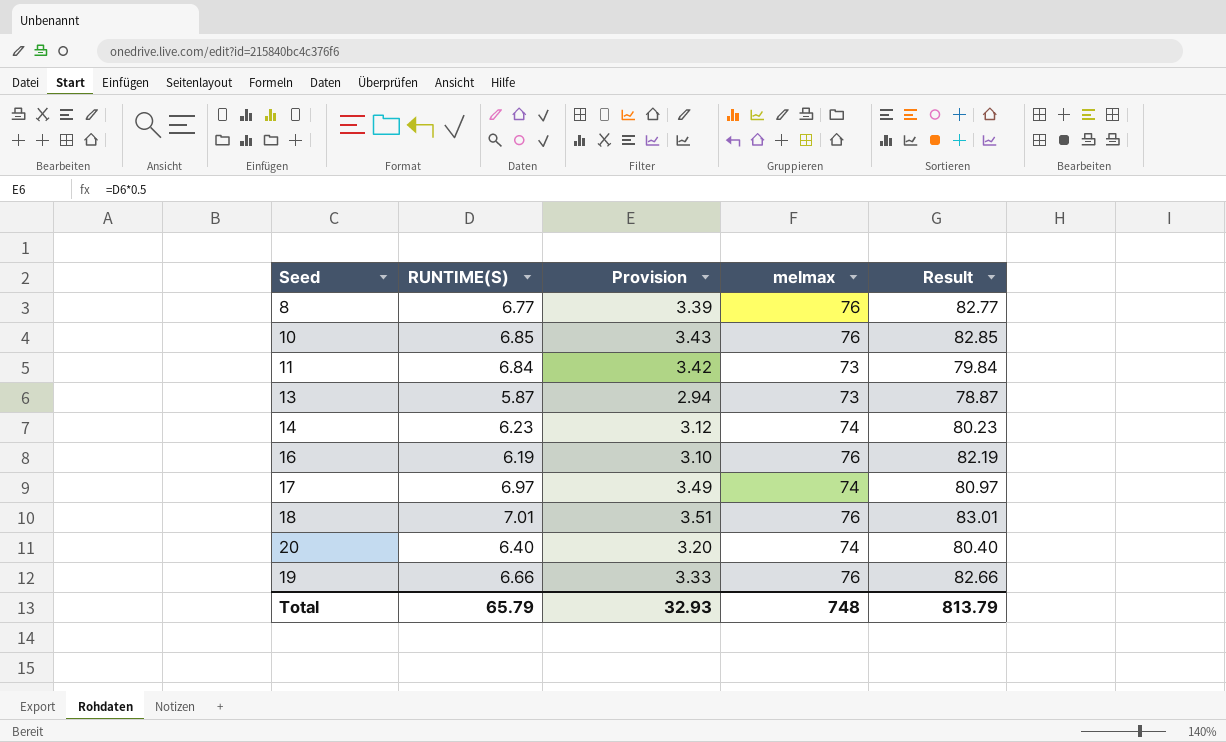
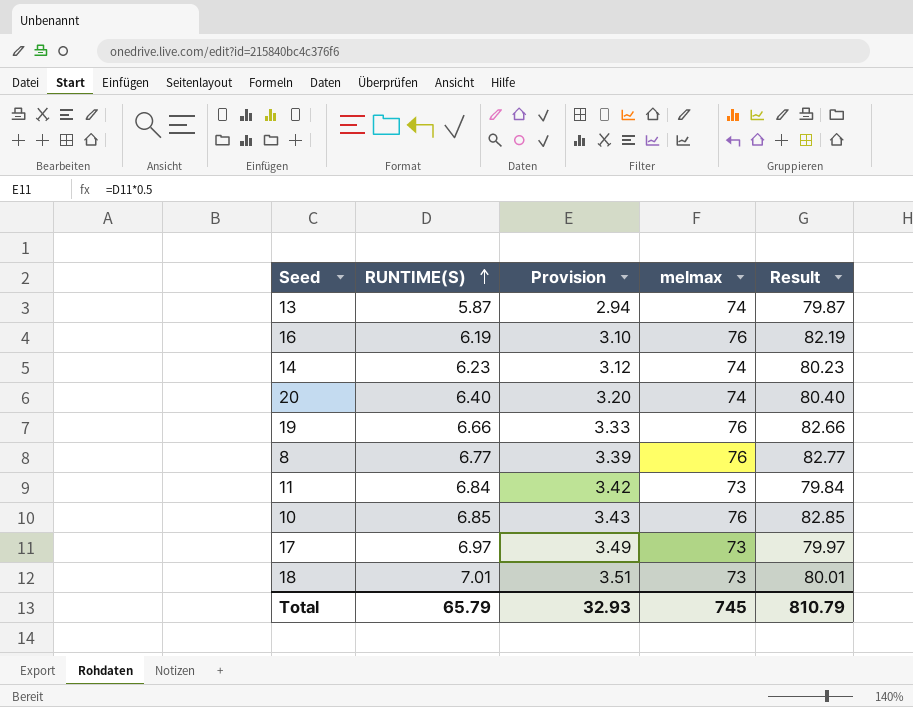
row order: none -> RUNTIME(S) ascending
13 | melmax: 73 -> 74
13 | Result: 78.87 -> 79.87
17 | melmax: 74 -> 73
17 | Result: 80.97 -> 79.97
18 | melmax: 76 -> 73
18 | Result: 83.01 -> 80.01
Total | melmax: 748 -> 745
Total | Result: 813.79 -> 810.79

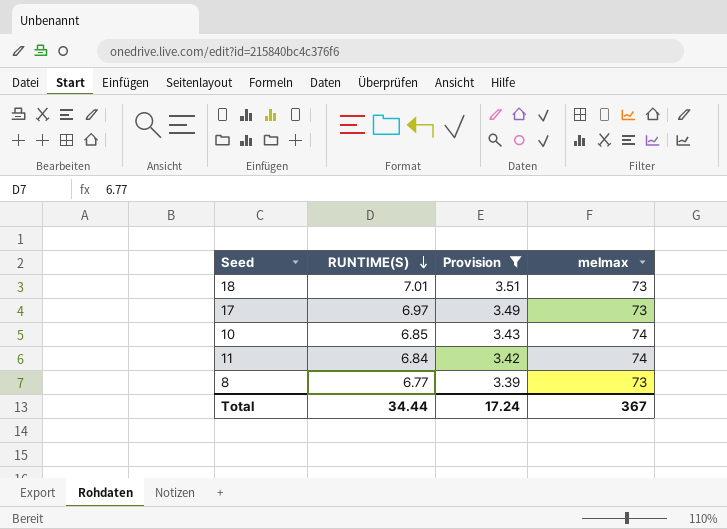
filter: none -> Provision >= 3.39
row order: RUNTIME(S) ascending -> RUNTIME(S) descending
column Result | formula: [RUNTIME(S)] + [melmax] -> none
10 | melmax: 76 -> 74
11 | melmax: 73 -> 74
8 | melmax: 76 -> 73
Total | RUNTIME(S): 65.79 -> 34.44
Total | Provision: 32.93 -> 17.24
Total | melmax: 745 -> 367

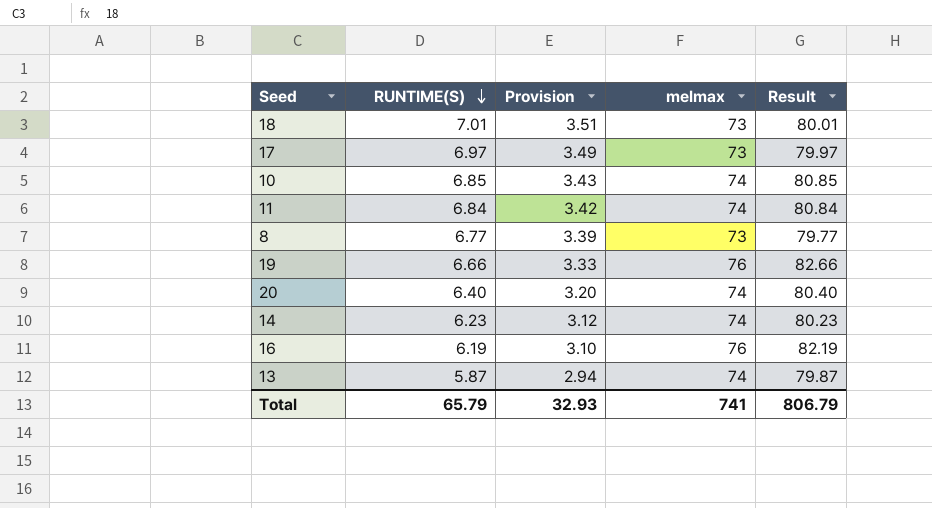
filter: Provision >= 3.39 -> none
column Result | formula: none -> [RUNTIME(S)] + [melmax]
Total | RUNTIME(S): 34.44 -> 65.79
Total | Provision: 17.24 -> 32.93
Total | melmax: 367 -> 741

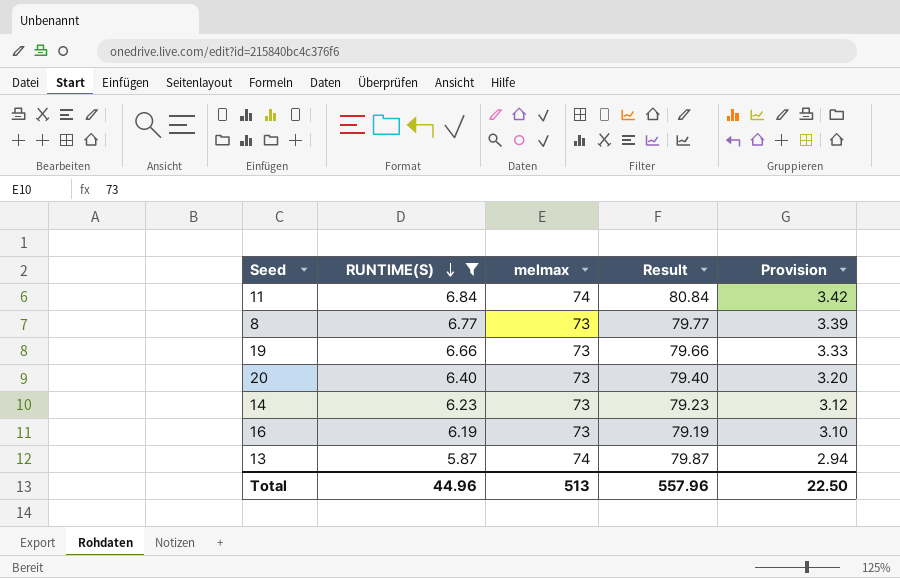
filter: none -> RUNTIME(S) <= 6.84
column Provision | position: 3 -> 5
19 | melmax: 76 -> 73
19 | Result: 82.66 -> 79.66
20 | melmax: 74 -> 73
20 | Result: 80.40 -> 79.40
14 | melmax: 74 -> 73
14 | Result: 80.23 -> 79.23
16 | melmax: 76 -> 73
16 | Result: 82.19 -> 79.19
Total | RUNTIME(S): 65.79 -> 44.96
Total | melmax: 741 -> 513
Total | Result: 806.79 -> 557.96
Total | Provision: 32.93 -> 22.50

